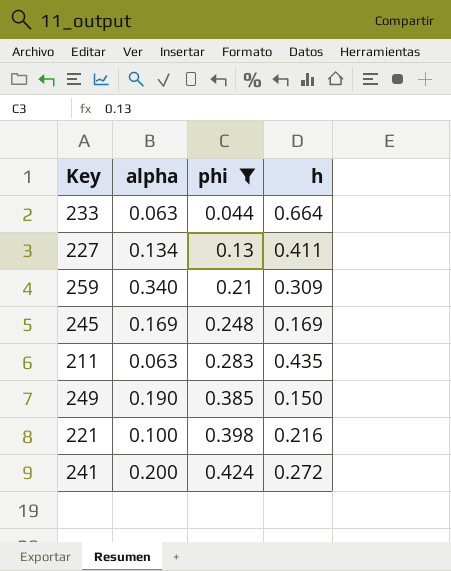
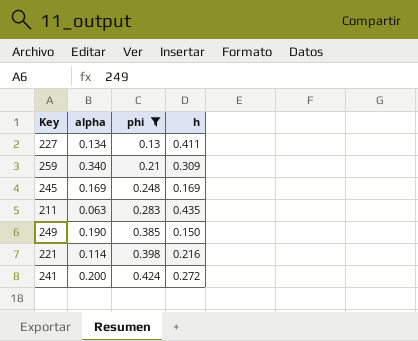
row 233: 0.063 | 0.044 | 0.664 -> none
221 | alpha: 0.100 -> 0.114

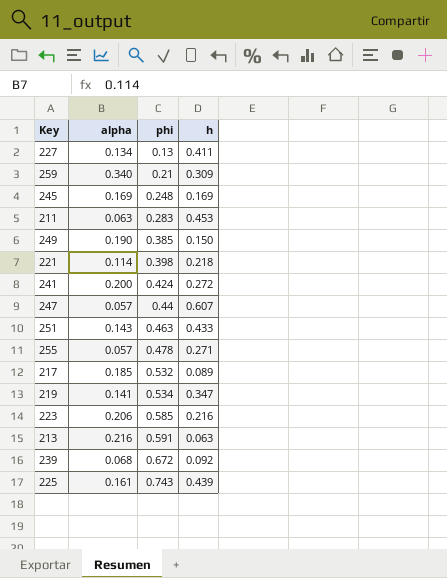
filter: phi <= 0.424 -> none
211 | h: 0.435 -> 0.453
221 | h: 0.216 -> 0.218

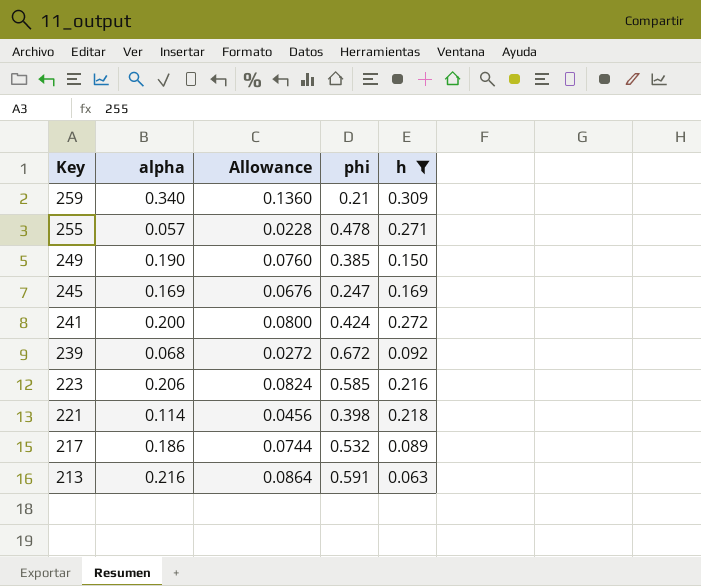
filter: none -> h <= 0.309
row order: phi ascending -> Key descending
column Allowance | formula: none -> [alpha] * 0.4
245 | phi: 0.248 -> 0.247
217 | alpha: 0.185 -> 0.186

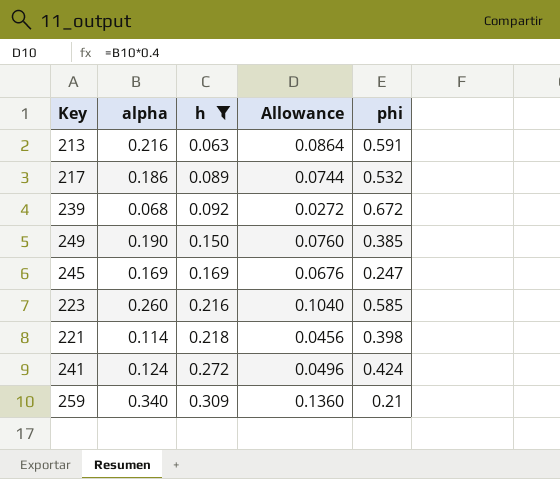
row order: Key descending -> h ascending
column h | position: 5 -> 3
row 255: 0.057 | 0.0228 | 0.478 | 0.271 -> none
223 | alpha: 0.206 -> 0.260
223 | Allowance: 0.0824 -> 0.1040
241 | alpha: 0.200 -> 0.124
241 | Allowance: 0.0800 -> 0.0496

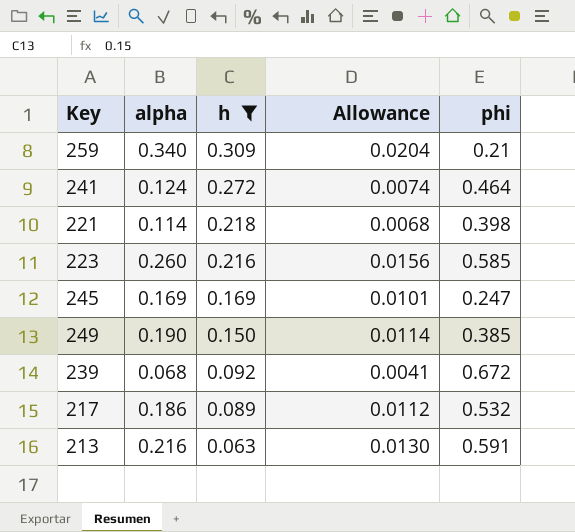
row order: h ascending -> h descending
column Allowance | formula: [alpha] * 0.4 -> [alpha] * 0.06
241 | phi: 0.424 -> 0.464

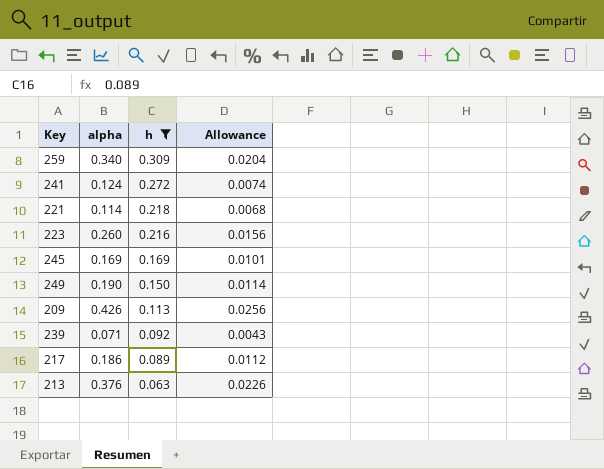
column phi | position: 5 -> none
row 209: none -> 0.426 | 0.113 | 0.0256
239 | alpha: 0.068 -> 0.071
239 | Allowance: 0.0041 -> 0.0043
213 | alpha: 0.216 -> 0.376
213 | Allowance: 0.0130 -> 0.0226

